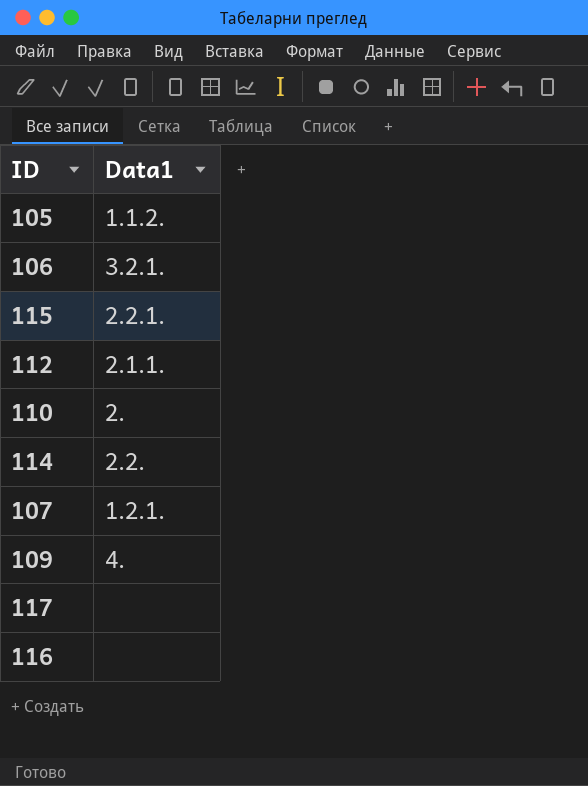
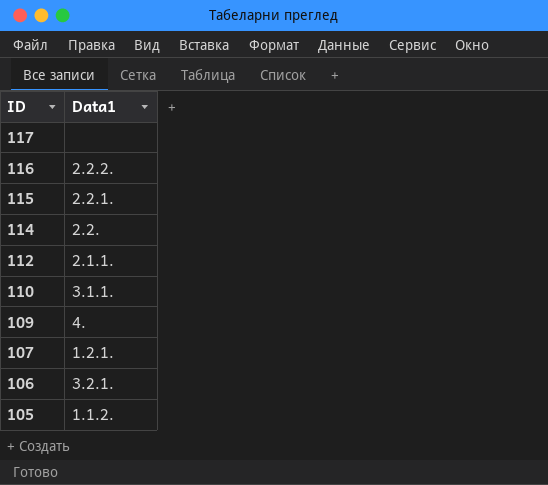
row order: none -> ID descending
116 | Data1: none -> 2.2.2.
110 | Data1: 2. -> 3.1.1.

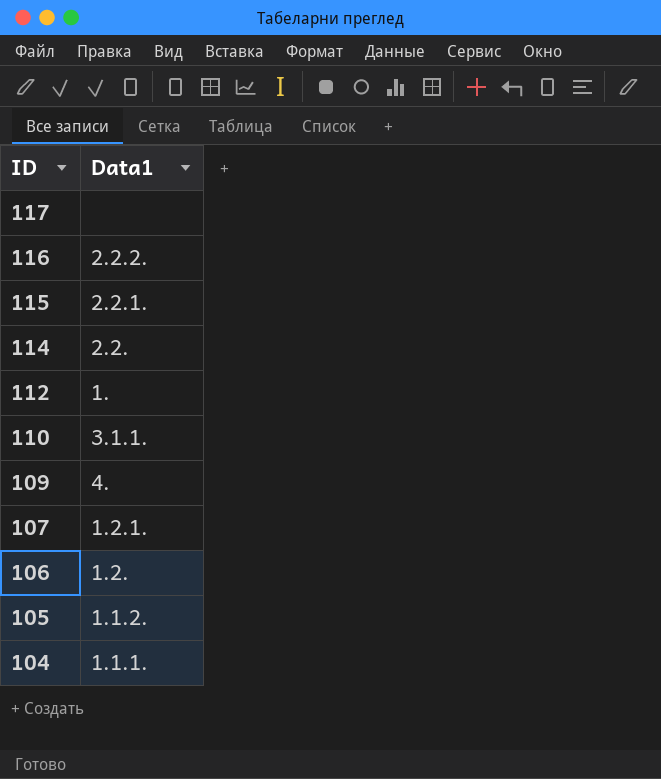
112 | Data1: 2.1.1. -> 1.
106 | Data1: 3.2.1. -> 1.2.
row 104: none -> 1.1.1.

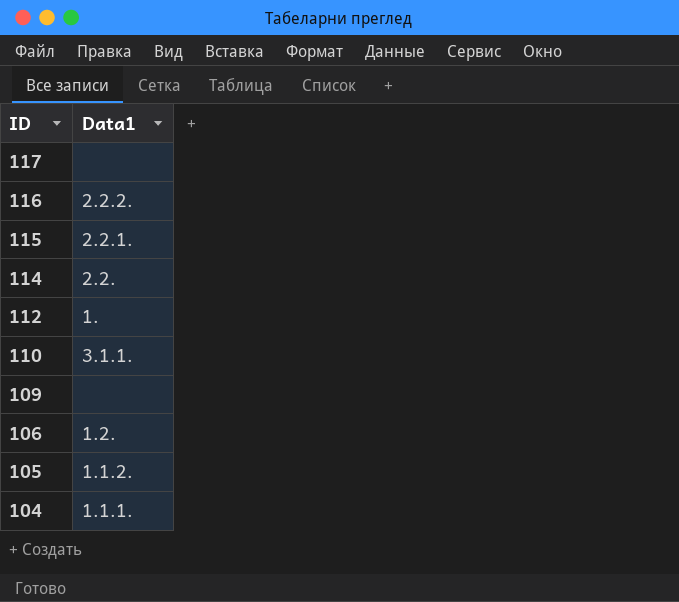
row 107: 1.2.1. -> none
109 | Data1: 4. -> none

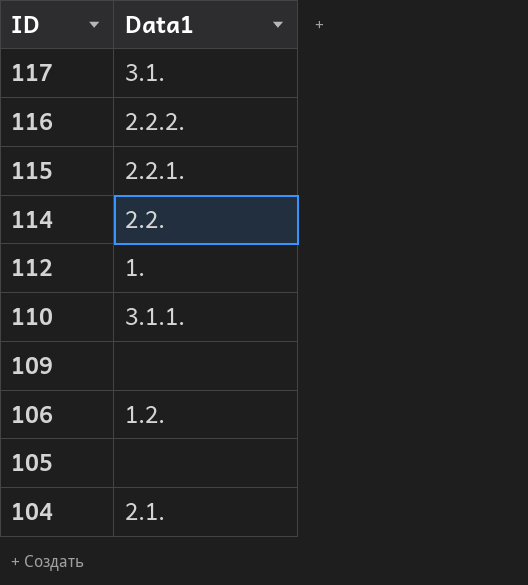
117 | Data1: none -> 3.1.
105 | Data1: 1.1.2. -> none
104 | Data1: 1.1.1. -> 2.1.

